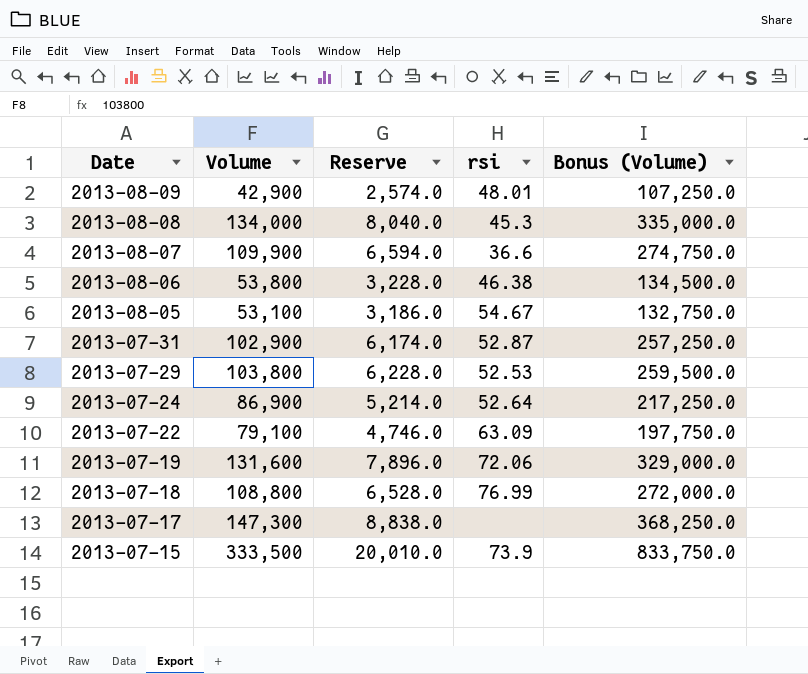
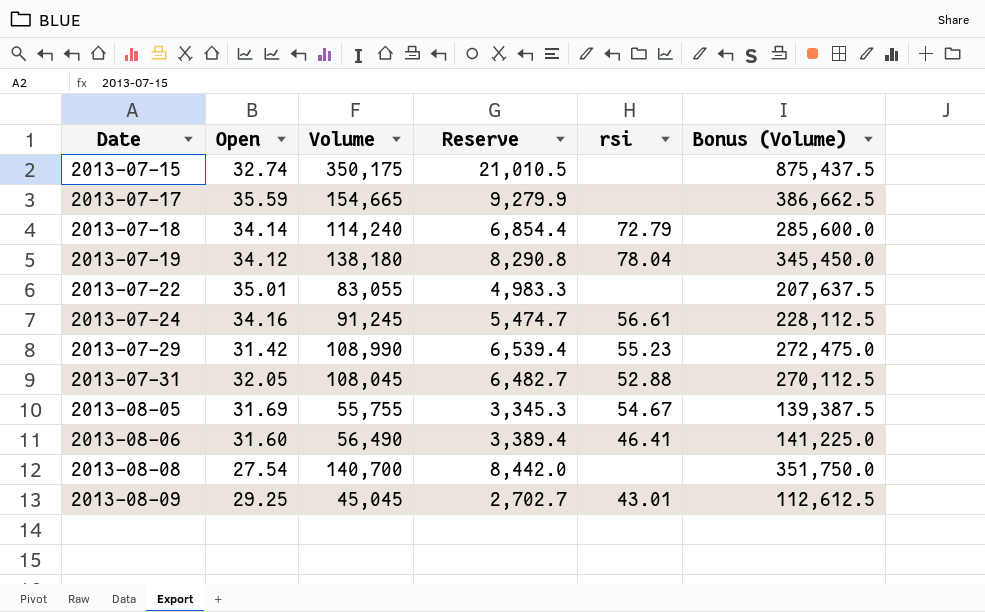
row order: Date descending -> Date ascending
column Open | position: none -> 2
row 2013-08-07: 109,900 | 6,594.0 | 36.6 | 274,750.0 -> none
2013-07-15 | Volume: 333,500 -> 350,175
2013-07-15 | Reserve: 20,010.0 -> 21,010.5
2013-07-15 | rsi: 73.9 -> none
2013-07-15 | Bonus (Volume): 833,750.0 -> 875,437.5
2013-07-17 | Volume: 147,300 -> 154,665
2013-07-17 | Reserve: 8,838.0 -> 9,279.9
2013-07-17 | Bonus (Volume): 368,250.0 -> 386,662.5
2013-07-18 | Volume: 108,800 -> 114,240
2013-07-18 | Reserve: 6,528.0 -> 6,854.4
2013-07-18 | rsi: 76.99 -> 72.79
2013-07-18 | Bonus (Volume): 272,000.0 -> 285,600.0
2013-07-19 | Volume: 131,600 -> 138,180
2013-07-19 | Reserve: 7,896.0 -> 8,290.8
2013-07-19 | rsi: 72.06 -> 78.04
2013-07-19 | Bonus (Volume): 329,000.0 -> 345,450.0
2013-07-22 | Volume: 79,100 -> 83,055
2013-07-22 | Reserve: 4,746.0 -> 4,983.3
2013-07-22 | rsi: 63.09 -> none
2013-07-22 | Bonus (Volume): 197,750.0 -> 207,637.5
2013-07-24 | Volume: 86,900 -> 91,245
2013-07-24 | Reserve: 5,214.0 -> 5,474.7
2013-07-24 | rsi: 52.64 -> 56.61
2013-07-24 | Bonus (Volume): 217,250.0 -> 228,112.5
2013-07-29 | Volume: 103,800 -> 108,990
2013-07-29 | Reserve: 6,228.0 -> 6,539.4
2013-07-29 | rsi: 52.53 -> 55.23
2013-07-29 | Bonus (Volume): 259,500.0 -> 272,475.0
2013-07-31 | Volume: 102,900 -> 108,045
2013-07-31 | Reserve: 6,174.0 -> 6,482.7
2013-07-31 | rsi: 52.87 -> 52.88
2013-07-31 | Bonus (Volume): 257,250.0 -> 270,112.5
2013-08-05 | Volume: 53,100 -> 55,755
2013-08-05 | Reserve: 3,186.0 -> 3,345.3
2013-08-05 | Bonus (Volume): 132,750.0 -> 139,387.5
2013-08-06 | Volume: 53,800 -> 56,490
2013-08-06 | Reserve: 3,228.0 -> 3,389.4
2013-08-06 | rsi: 46.38 -> 46.41
2013-08-06 | Bonus (Volume): 134,500.0 -> 141,225.0
2013-08-08 | Volume: 134,000 -> 140,700
2013-08-08 | Reserve: 8,040.0 -> 8,442.0
2013-08-08 | rsi: 45.3 -> none
2013-08-08 | Bonus (Volume): 335,000.0 -> 351,750.0
2013-08-09 | Volume: 42,900 -> 45,045
2013-08-09 | Reserve: 2,574.0 -> 2,702.7
2013-08-09 | rsi: 48.01 -> 43.01
2013-08-09 | Bonus (Volume): 107,250.0 -> 112,612.5

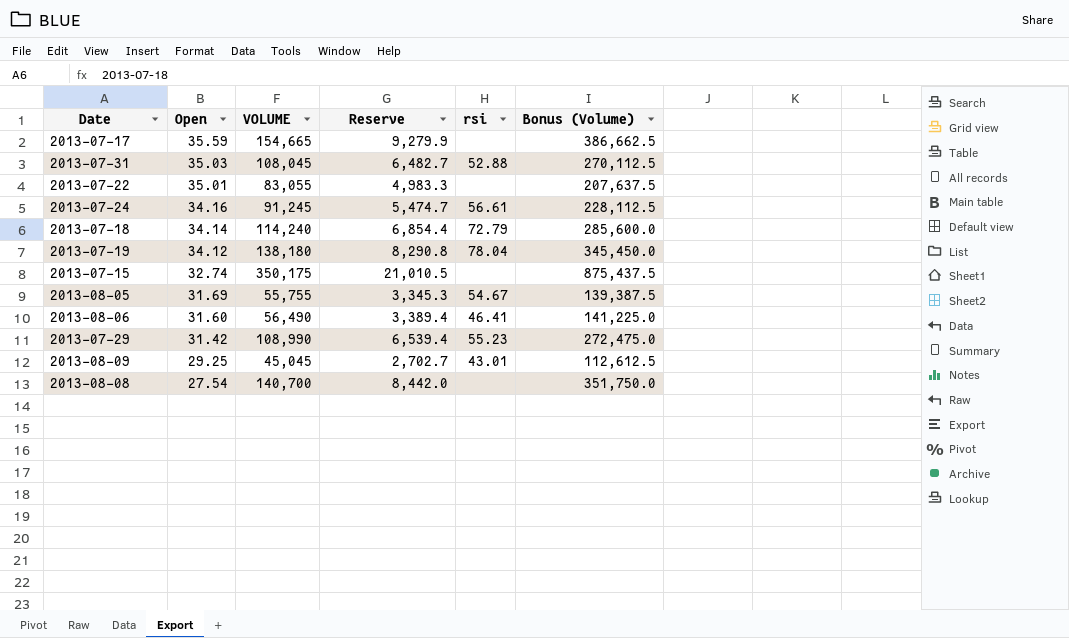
row order: Date ascending -> Open descending
column name: Volume -> VOLUME
2013-07-31 | Open: 32.05 -> 35.03

